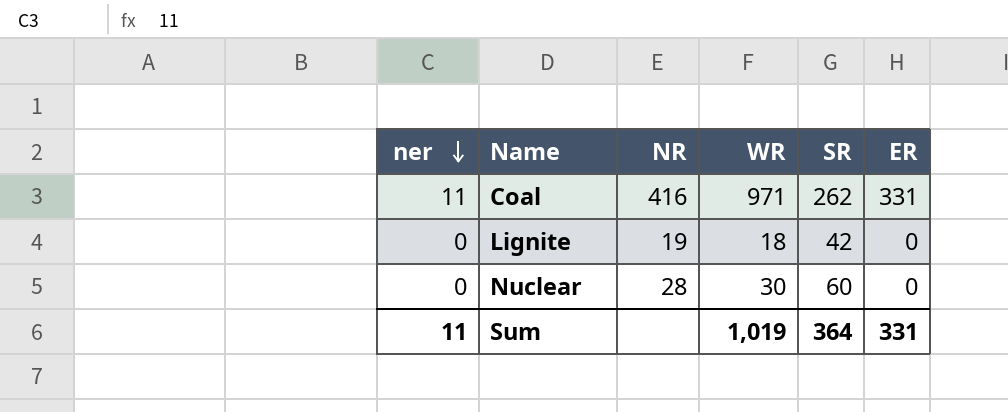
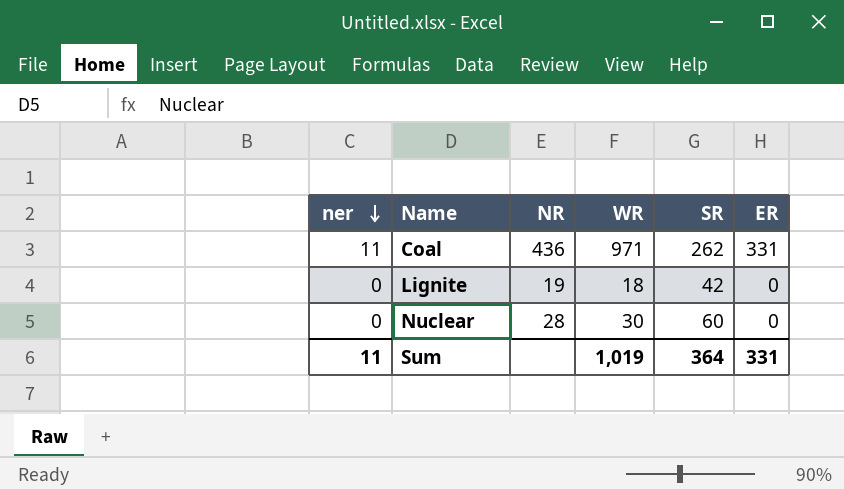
Coal | NR: 416 -> 436

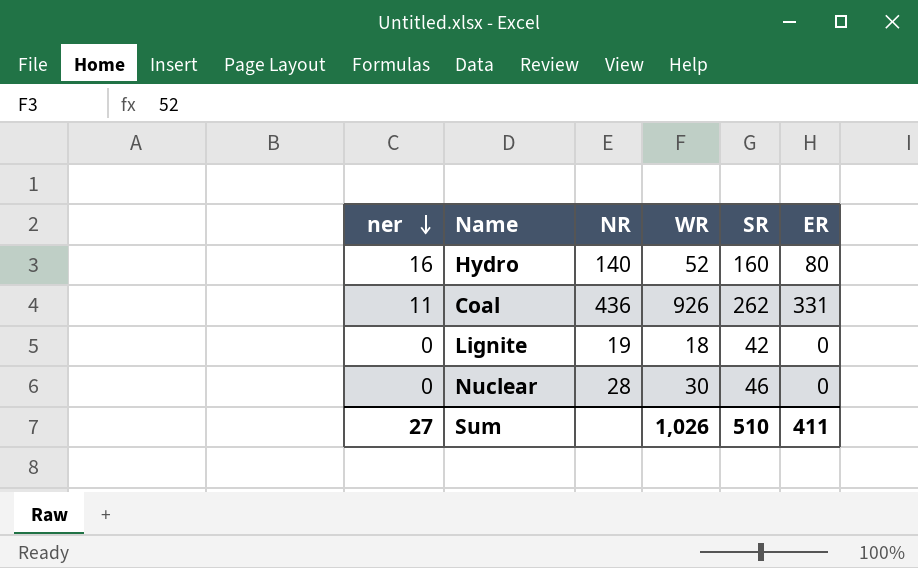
row Hydro: none -> 16 | 140 | 52 | 160 | 80
Coal | WR: 971 -> 926
Nuclear | SR: 60 -> 46
Sum | ner: 11 -> 27
Sum | WR: 1,019 -> 1,026
Sum | SR: 364 -> 510
Sum | ER: 331 -> 411

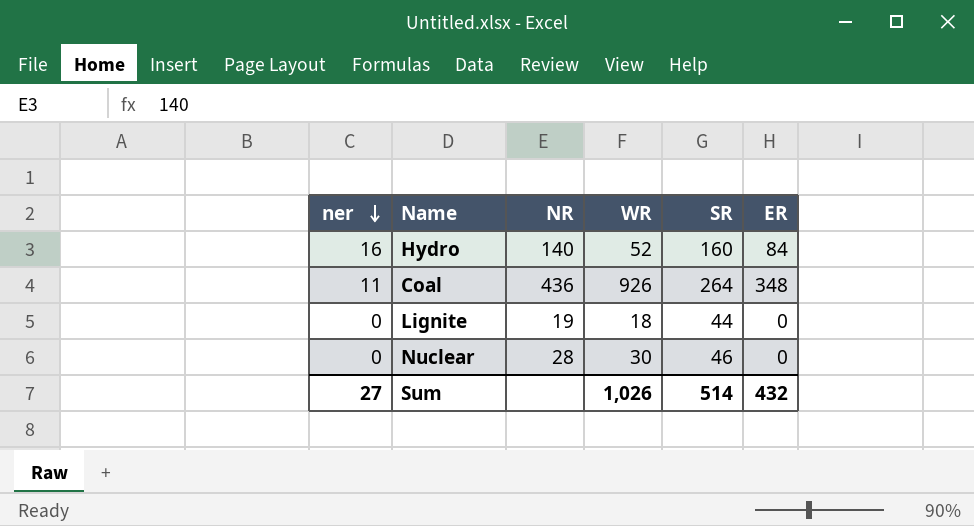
Hydro | ER: 80 -> 84
Coal | SR: 262 -> 264
Coal | ER: 331 -> 348
Lignite | SR: 42 -> 44
Sum | SR: 510 -> 514
Sum | ER: 411 -> 432

